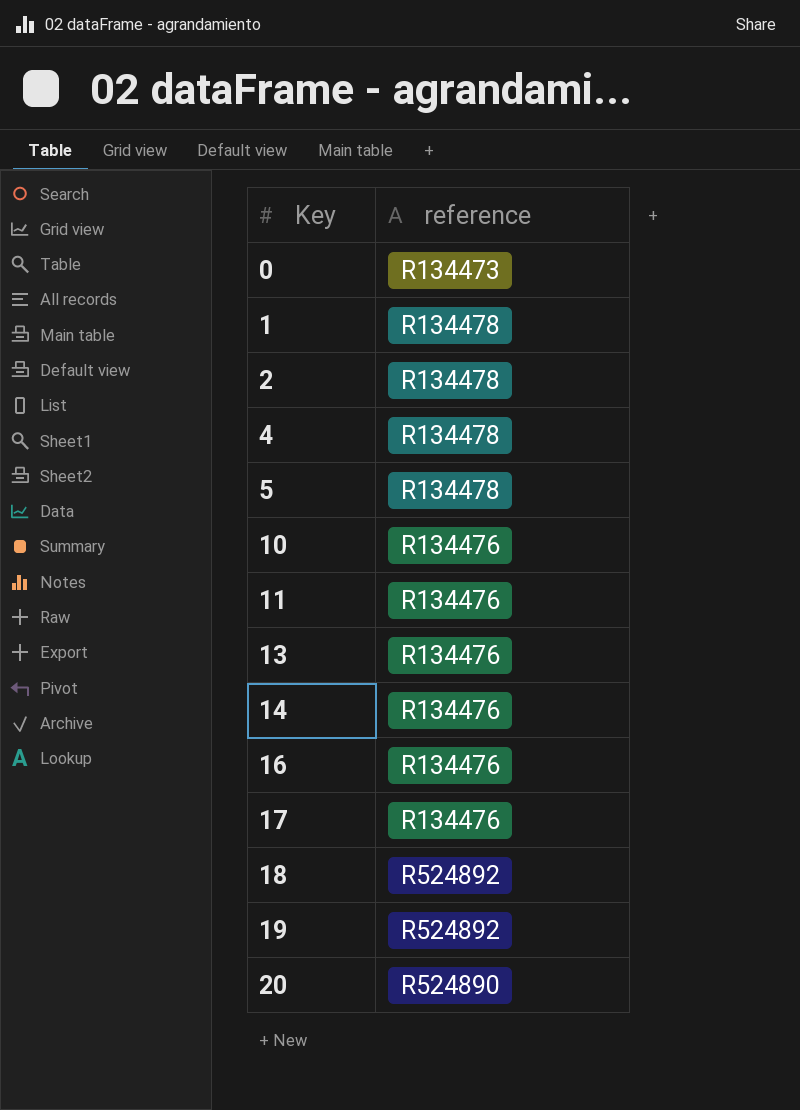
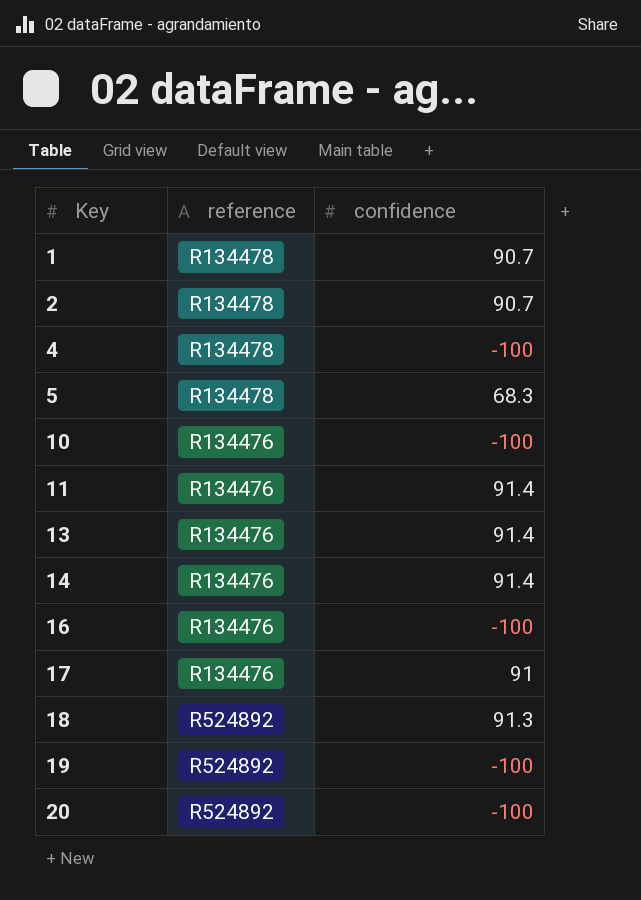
column confidence | position: none -> 3
row 0: R134473 -> none
20 | reference: R524890 -> R524892

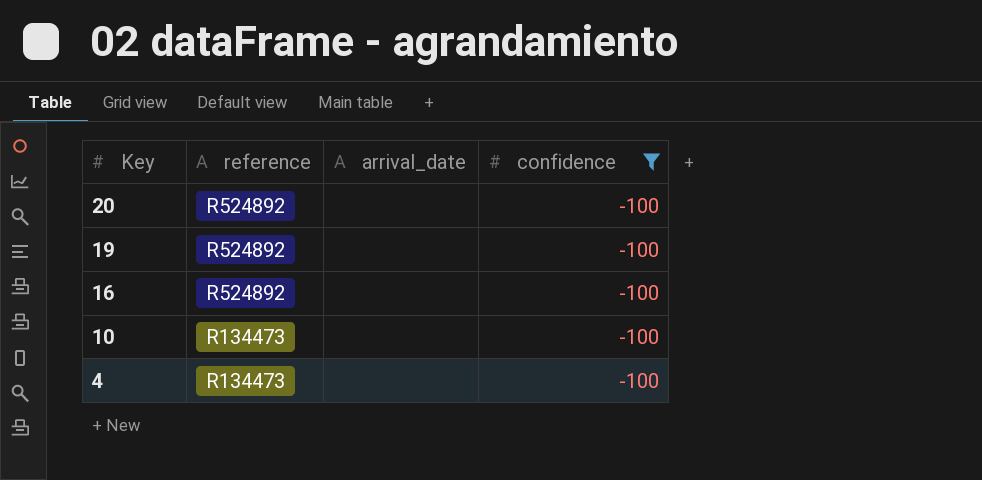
filter: none -> confidence = -100
row order: Key ascending -> Key descending
column arrival_date | position: none -> 3
16 | reference: R134476 -> R524892
10 | reference: R134476 -> R134473
4 | reference: R134478 -> R134473

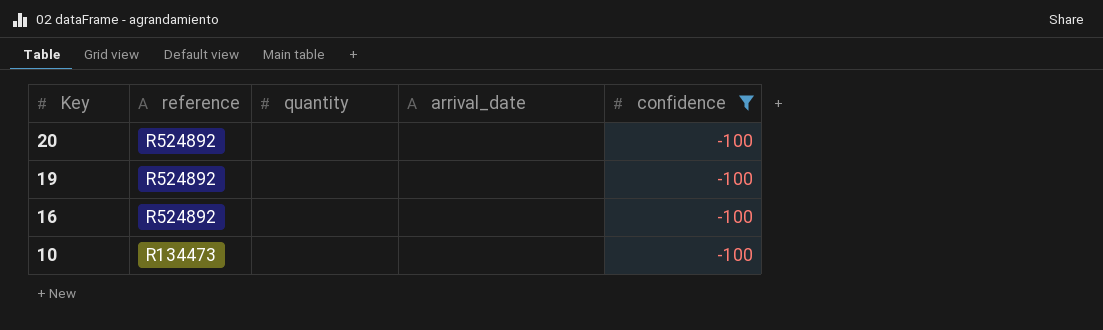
column quantity | position: none -> 3
row 4: R134473 | none | -100 -> none

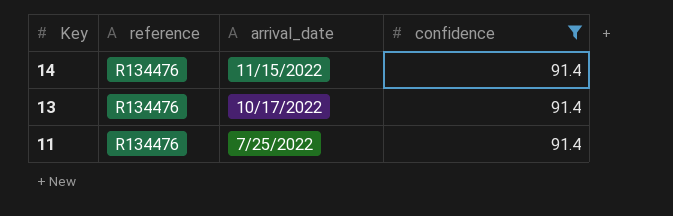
filter: confidence = -100 -> confidence = 91.4
column quantity | position: 3 -> none

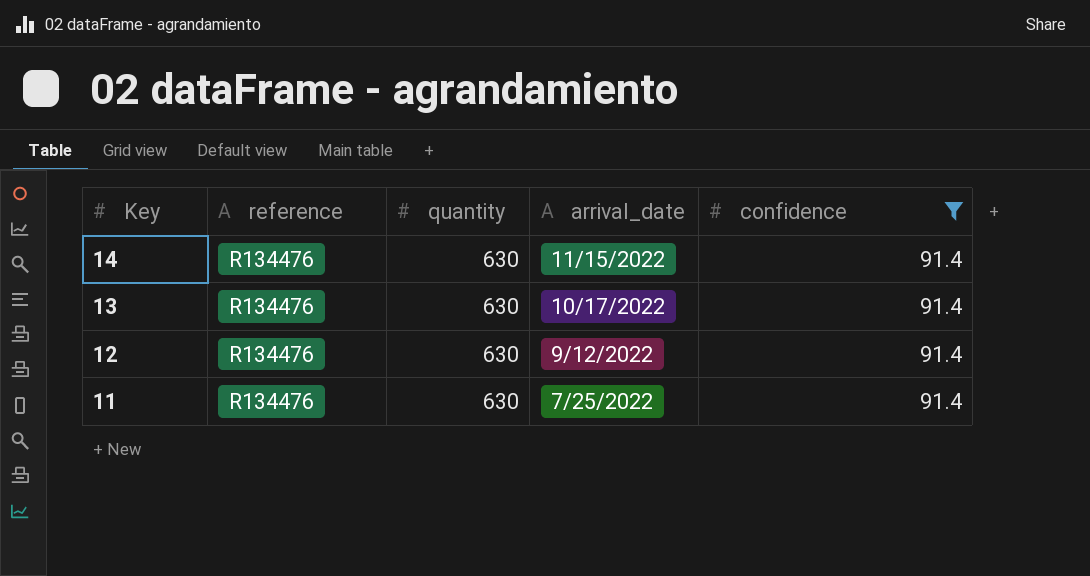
column quantity | position: none -> 3
row 12: none -> R134476 | 630 | 9/12/2022 | 91.4

